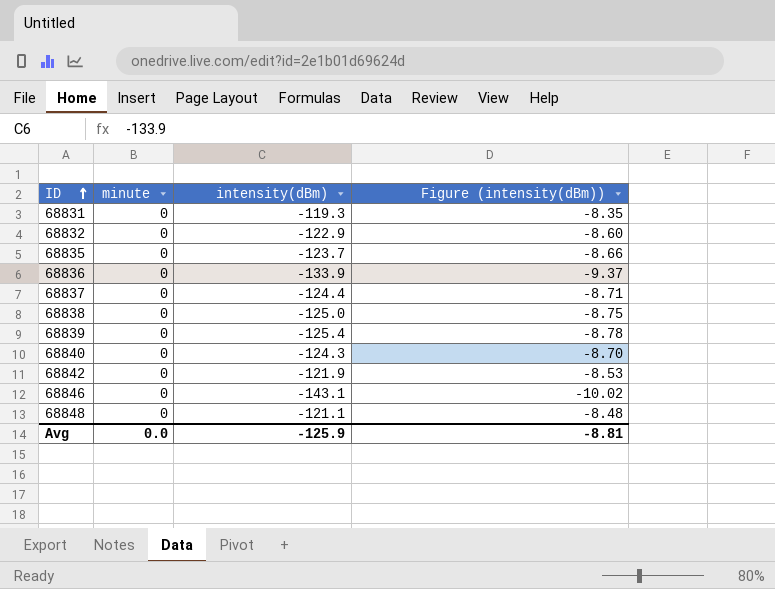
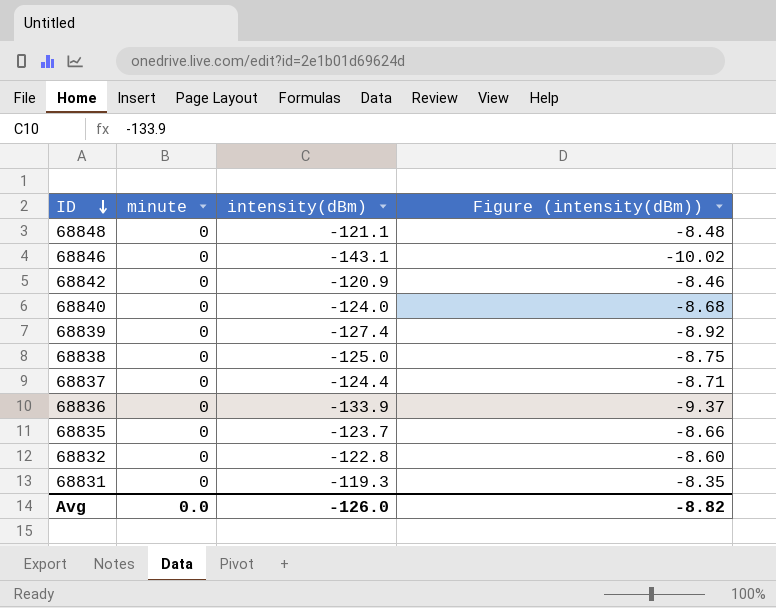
row order: ID ascending -> ID descending
68842 | intensity(dBm): -121.9 -> -120.9
68842 | Figure (intensity(dBm)): -8.53 -> -8.46
68840 | intensity(dBm): -124.3 -> -124.0
68840 | Figure (intensity(dBm)): -8.70 -> -8.68
68839 | intensity(dBm): -125.4 -> -127.4
68839 | Figure (intensity(dBm)): -8.78 -> -8.92
68832 | intensity(dBm): -122.9 -> -122.8
Avg | intensity(dBm): -125.9 -> -126.0
Avg | Figure (intensity(dBm)): -8.81 -> -8.82

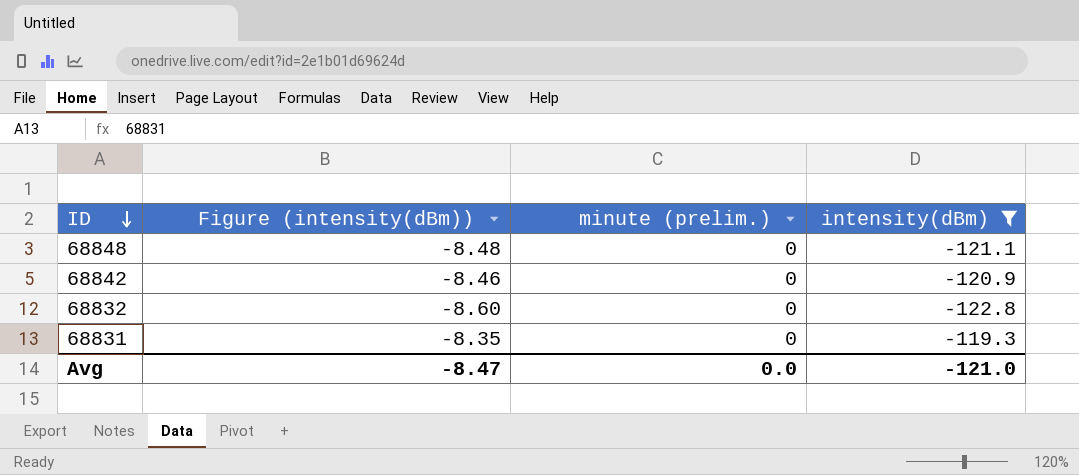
filter: none -> intensity(dBm) >= -122.8
column Figure (intensity(dBm)) | position: 4 -> 2
column name: minute -> minute (prelim.)
Avg | Figure (intensity(dBm)): -8.82 -> -8.47
Avg | intensity(dBm): -126.0 -> -121.0

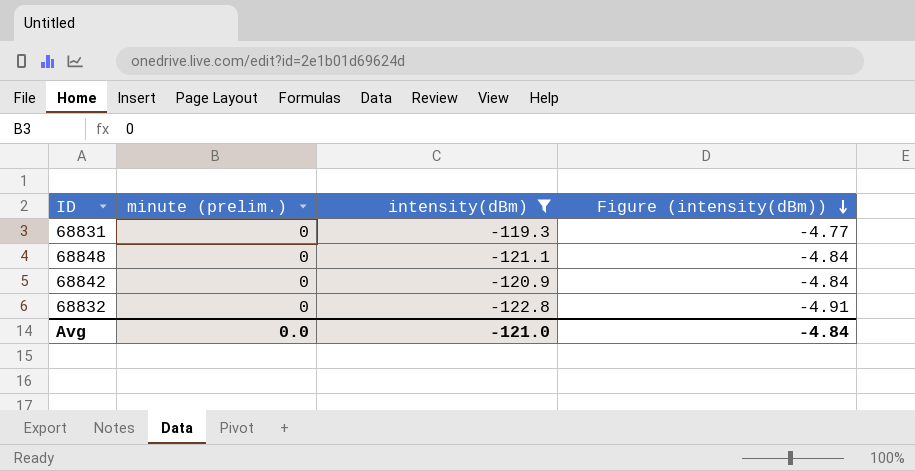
row order: ID descending -> Figure (intensity(dBm)) descending
column Figure (intensity(dBm)) | formula: [intensity(dBm)] * 0.07 -> [intensity(dBm)] * 0.04
column Figure (intensity(dBm)) | position: 2 -> 4
Avg | Figure (intensity(dBm)): -8.47 -> -4.84

